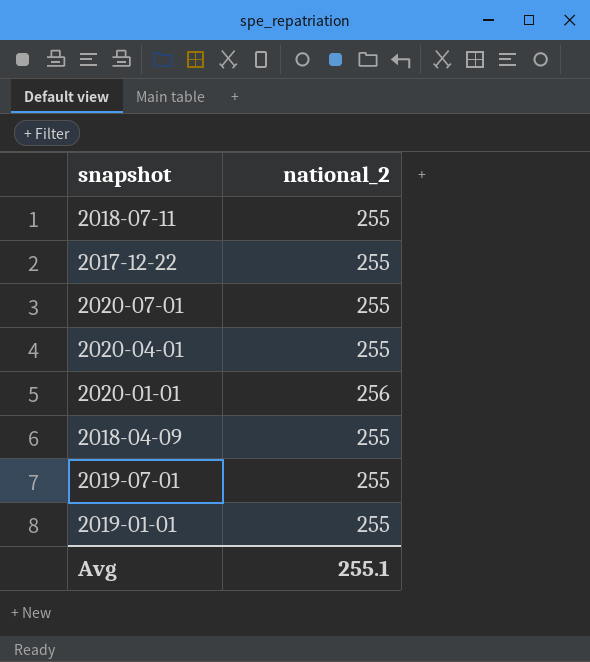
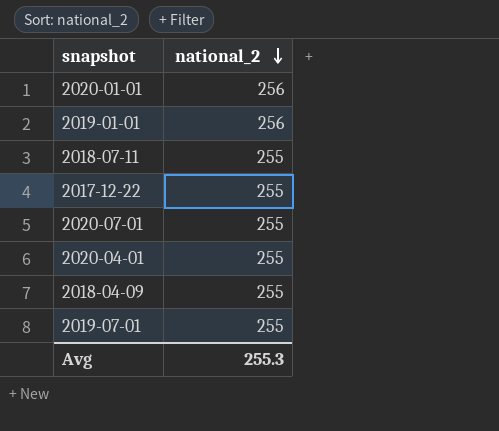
row order: none -> national_2 descending
2019-01-01 | national_2: 255 -> 256
Avg | national_2: 255.1 -> 255.3

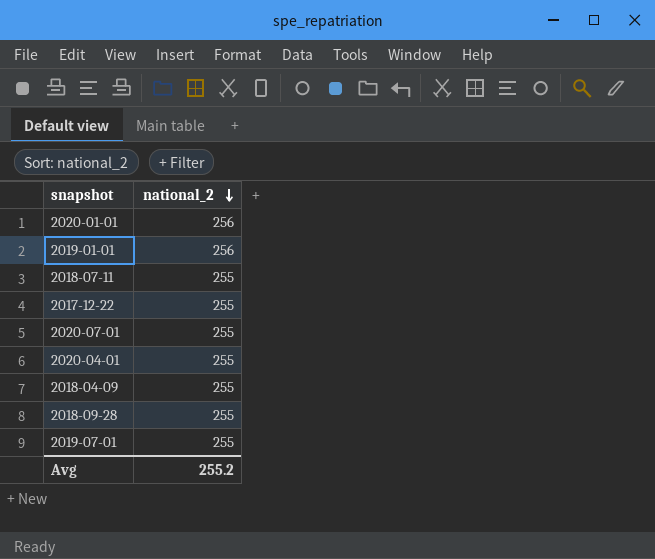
row 2018-09-28: none -> 255
Avg | national_2: 255.3 -> 255.2

